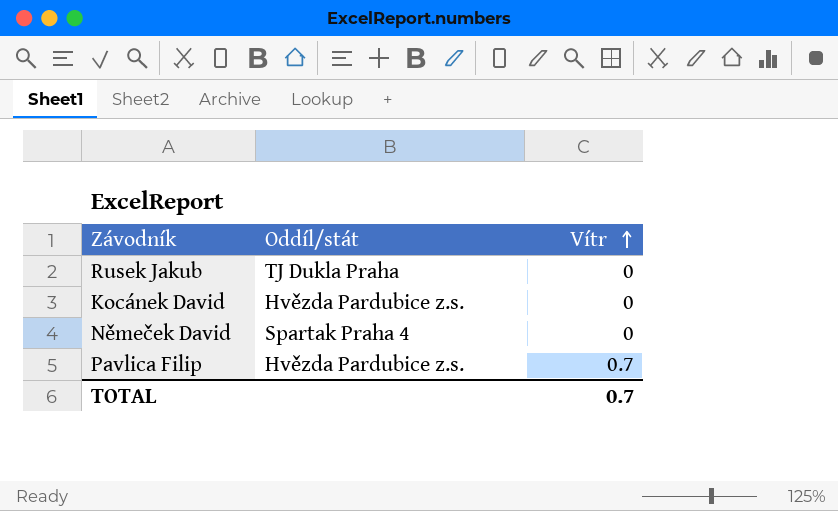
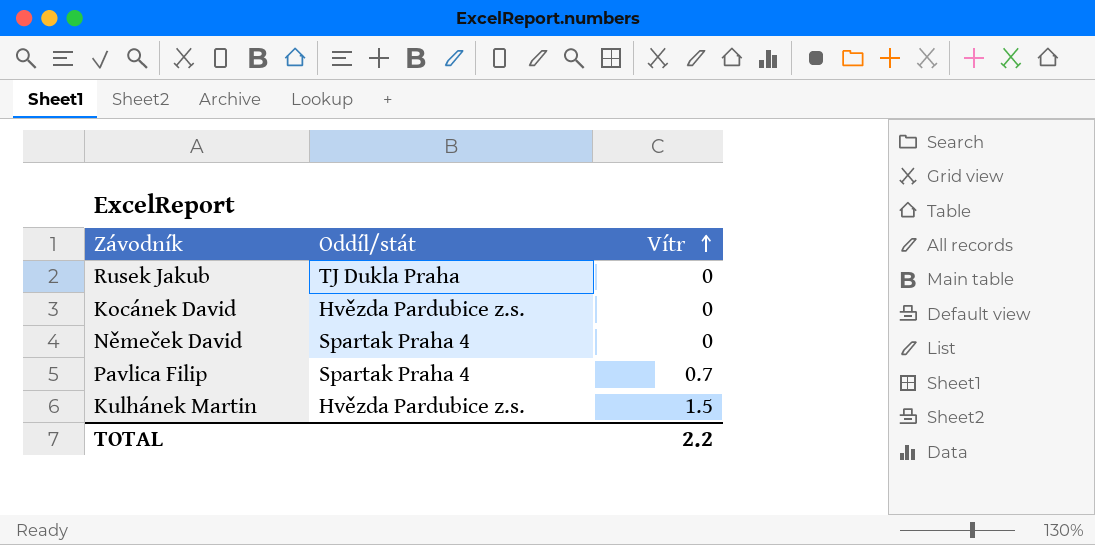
Pavlica Filip | Oddíl/stát: Hvězda Pardubice z.s. -> Spartak Praha 4
row Kulhánek Martin: none -> Hvězda Pardubice z.s. | 1.5
TOTAL | Vítr: 0.7 -> 2.2

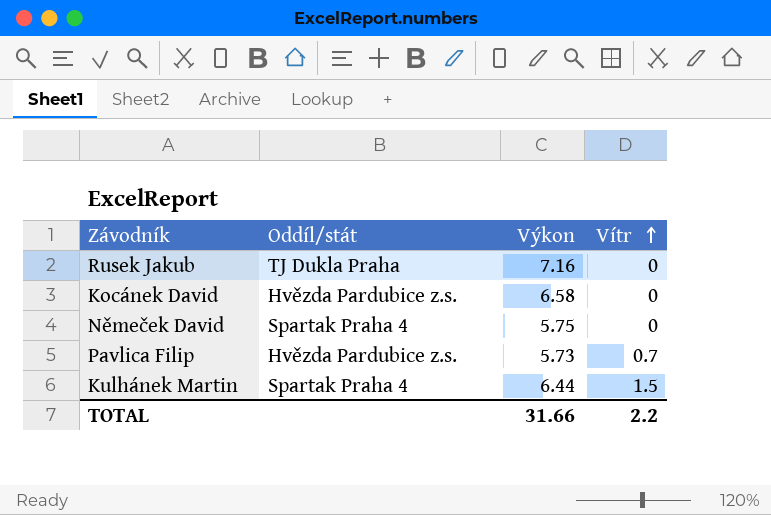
column Výkon | position: none -> 3
Pavlica Filip | Oddíl/stát: Spartak Praha 4 -> Hvězda Pardubice z.s.
Kulhánek Martin | Oddíl/stát: Hvězda Pardubice z.s. -> Spartak Praha 4

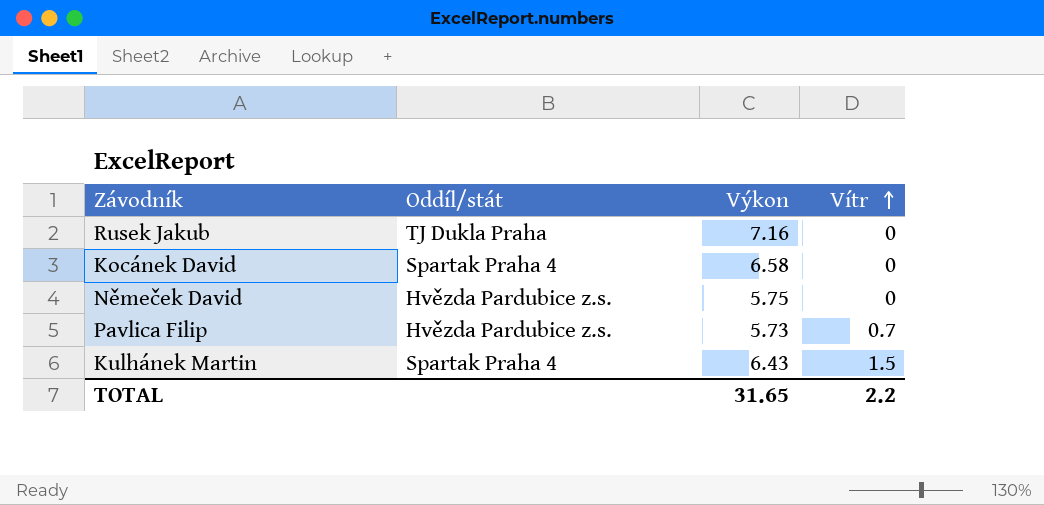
Kocánek David | Oddíl/stát: Hvězda Pardubice z.s. -> Spartak Praha 4
Němeček David | Oddíl/stát: Spartak Praha 4 -> Hvězda Pardubice z.s.
Kulhánek Martin | Výkon: 6.44 -> 6.43
TOTAL | Výkon: 31.66 -> 31.65

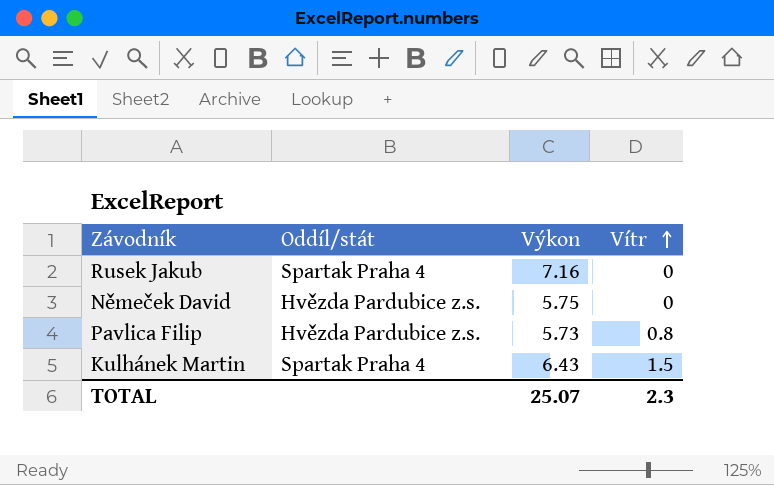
row Kocánek David: Spartak Praha 4 | 6.58 | 0 -> none
Rusek Jakub | Oddíl/stát: TJ Dukla Praha -> Spartak Praha 4
Pavlica Filip | Vítr: 0.7 -> 0.8
TOTAL | Výkon: 31.65 -> 25.07
TOTAL | Vítr: 2.2 -> 2.3

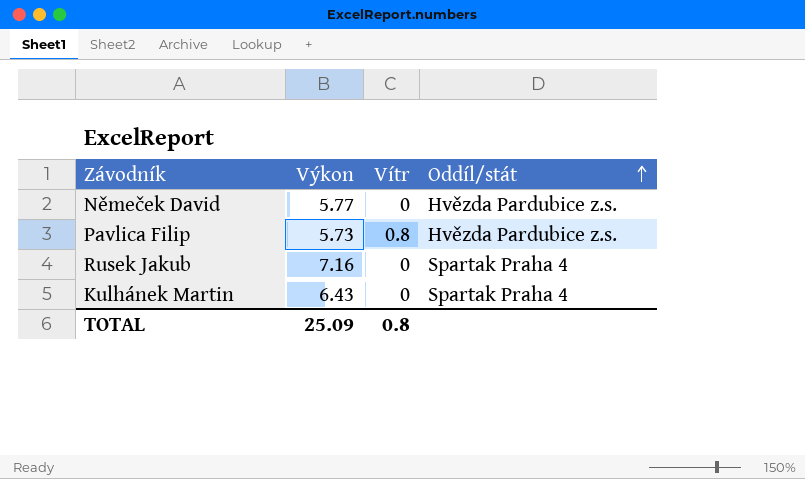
row order: Vítr ascending -> Oddíl/stát ascending
column Oddíl/stát | position: 2 -> 4
Němeček David | Výkon: 5.75 -> 5.77
Kulhánek Martin | Vítr: 1.5 -> 0
TOTAL | Výkon: 25.07 -> 25.09
TOTAL | Vítr: 2.3 -> 0.8

